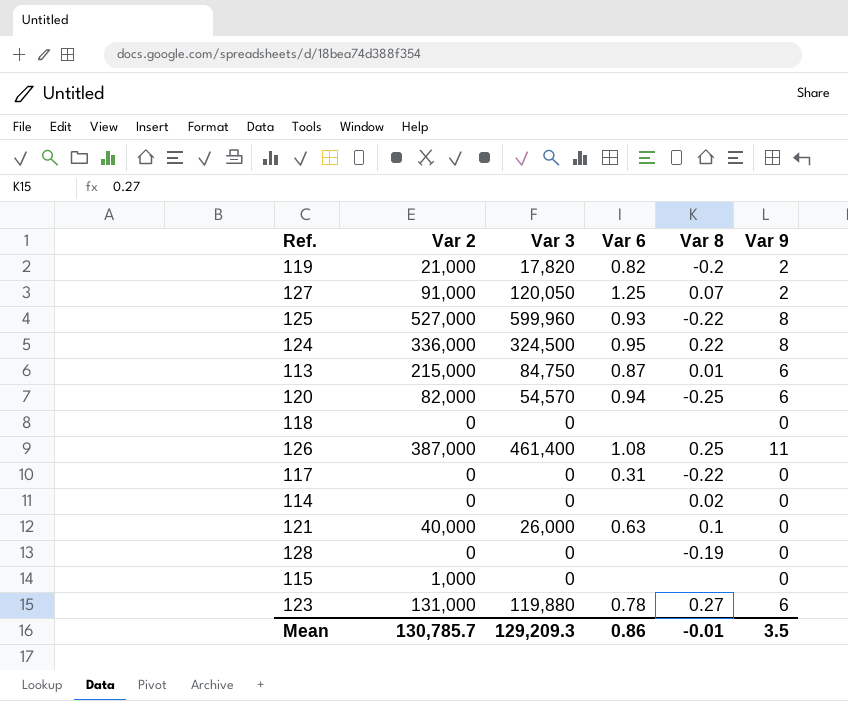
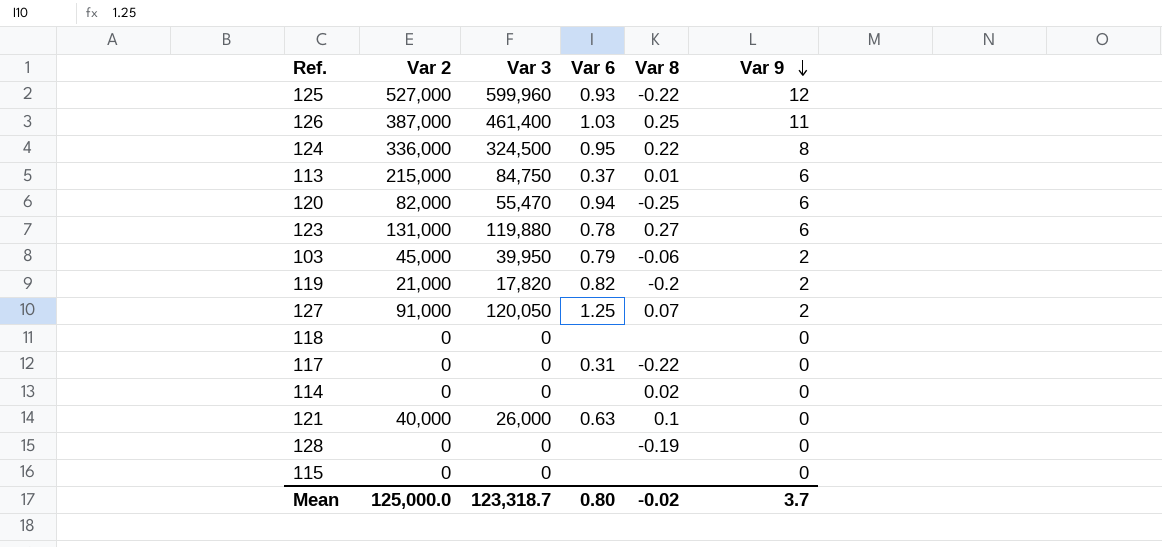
row order: none -> Var 9 descending
125 | Var 9: 8 -> 12
126 | Var 6: 1.08 -> 1.03
113 | Var 6: 0.87 -> 0.37
120 | Var 3: 54,570 -> 55,470
row 103: none -> 45,000 | 39,950 | 0.79 | -0.06 | 2
115 | Var 2: 1,000 -> 0
Mean | Var 2: 130,785.7 -> 125,000.0
Mean | Var 3: 129,209.3 -> 123,318.7
Mean | Var 6: 0.86 -> 0.80
Mean | Var 8: -0.01 -> -0.02
Mean | Var 9: 3.5 -> 3.7

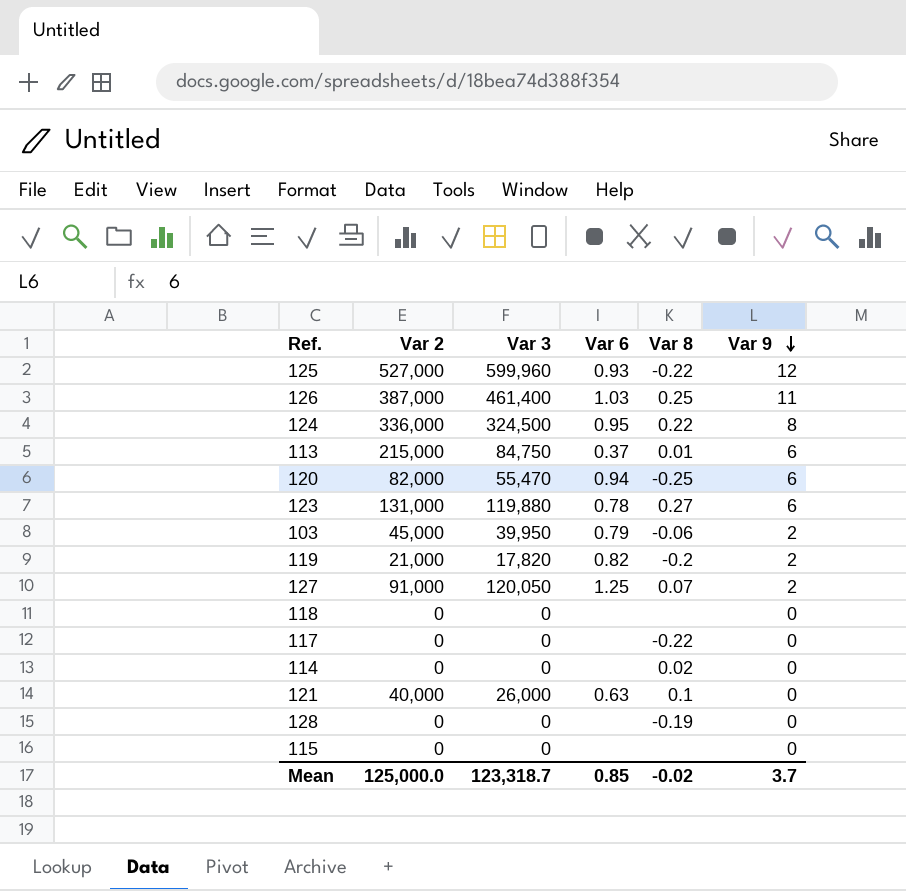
117 | Var 6: 0.31 -> none
Mean | Var 6: 0.80 -> 0.85

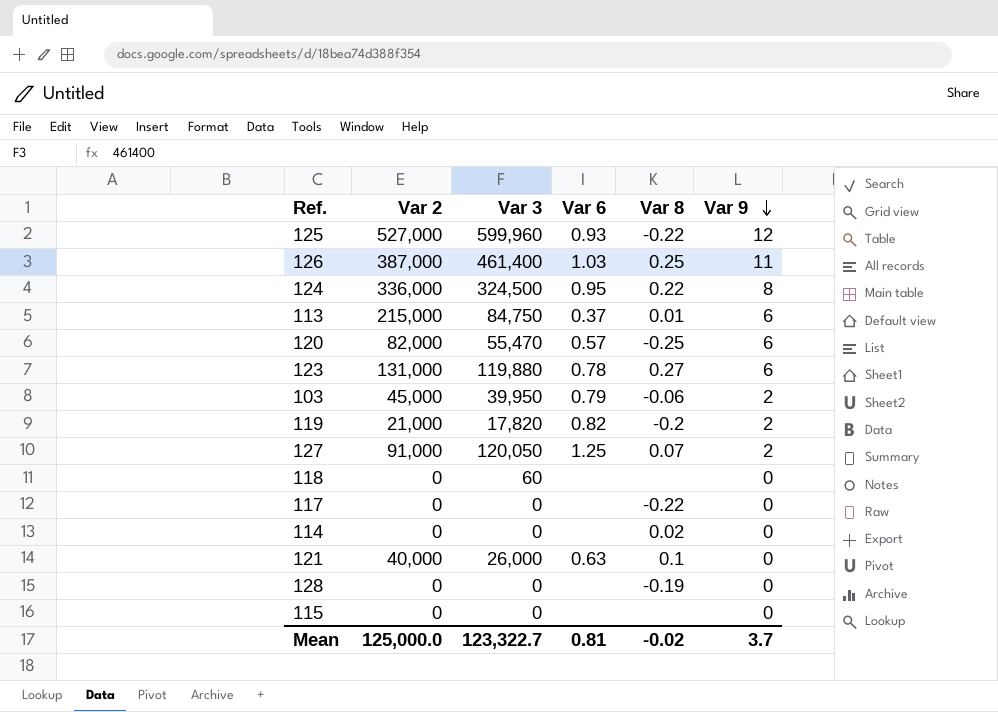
120 | Var 6: 0.94 -> 0.57
118 | Var 3: 0 -> 60
Mean | Var 3: 123,318.7 -> 123,322.7
Mean | Var 6: 0.85 -> 0.81

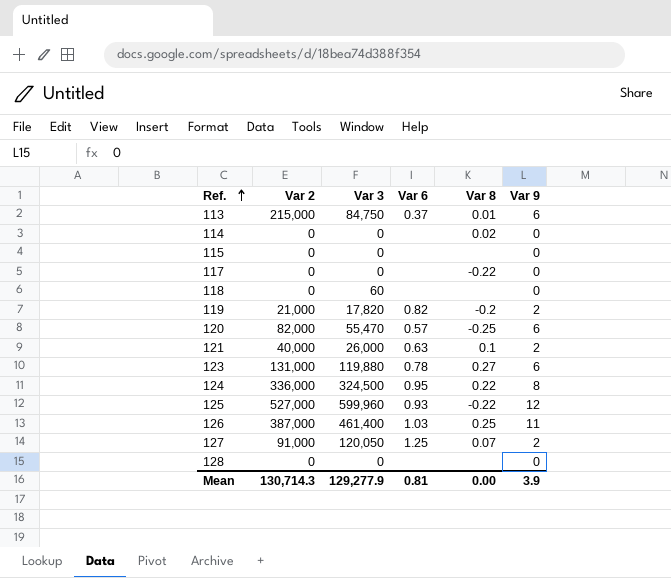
row order: Var 9 descending -> Ref. ascending
row 103: 45,000 | 39,950 | 0.79 | -0.06 | 2 -> none
121 | Var 9: 0 -> 2
128 | Var 8: -0.19 -> none
Mean | Var 2: 125,000.0 -> 130,714.3
Mean | Var 3: 123,322.7 -> 129,277.9
Mean | Var 8: -0.02 -> 0.00
Mean | Var 9: 3.7 -> 3.9

